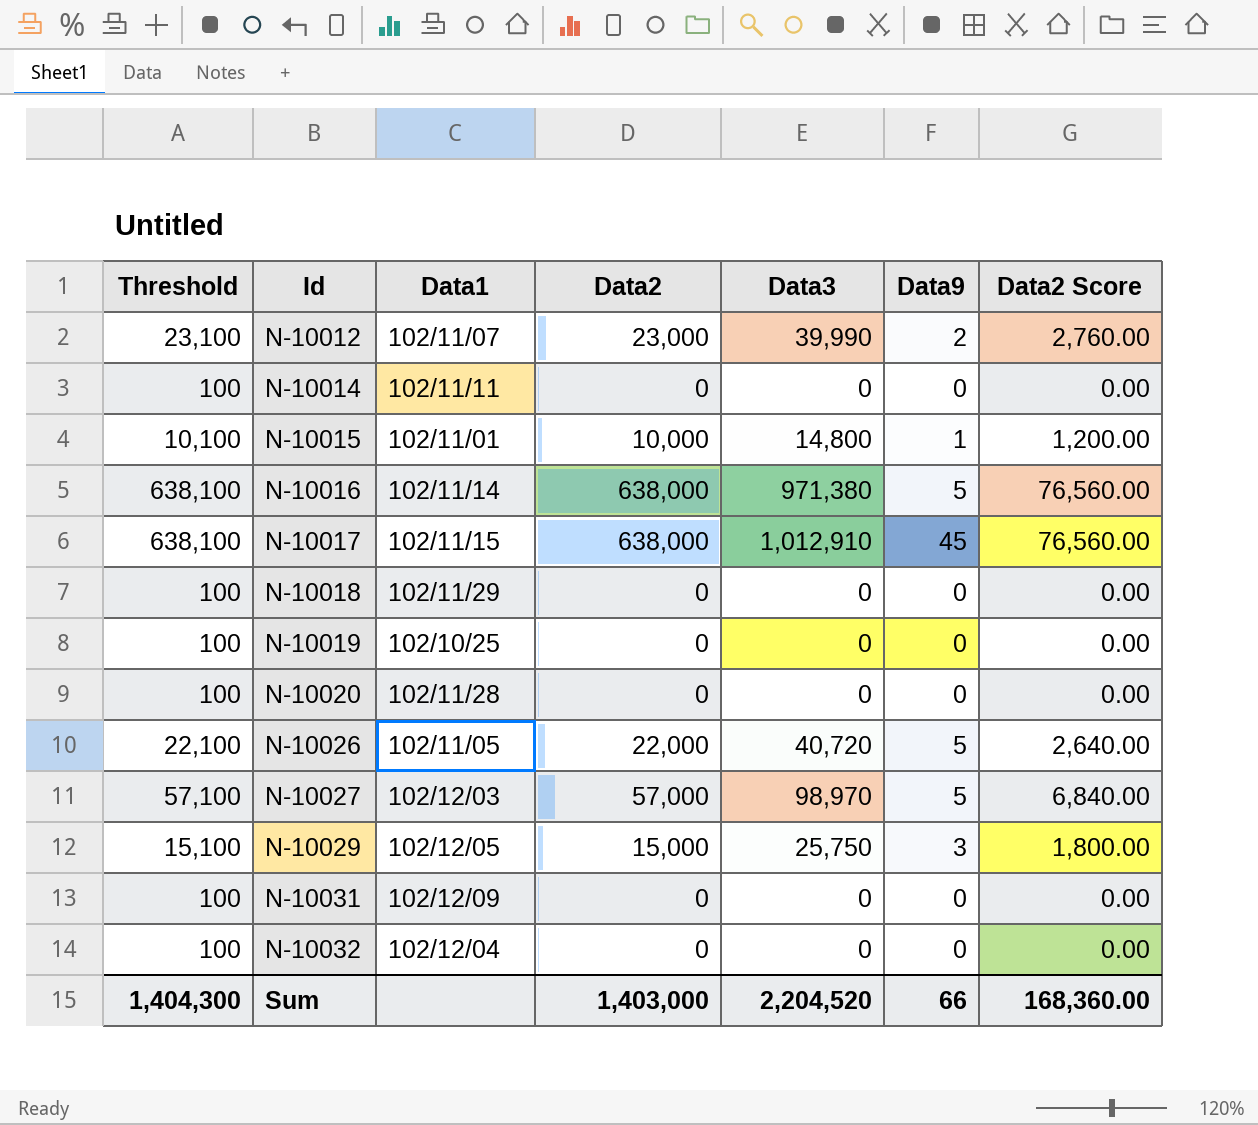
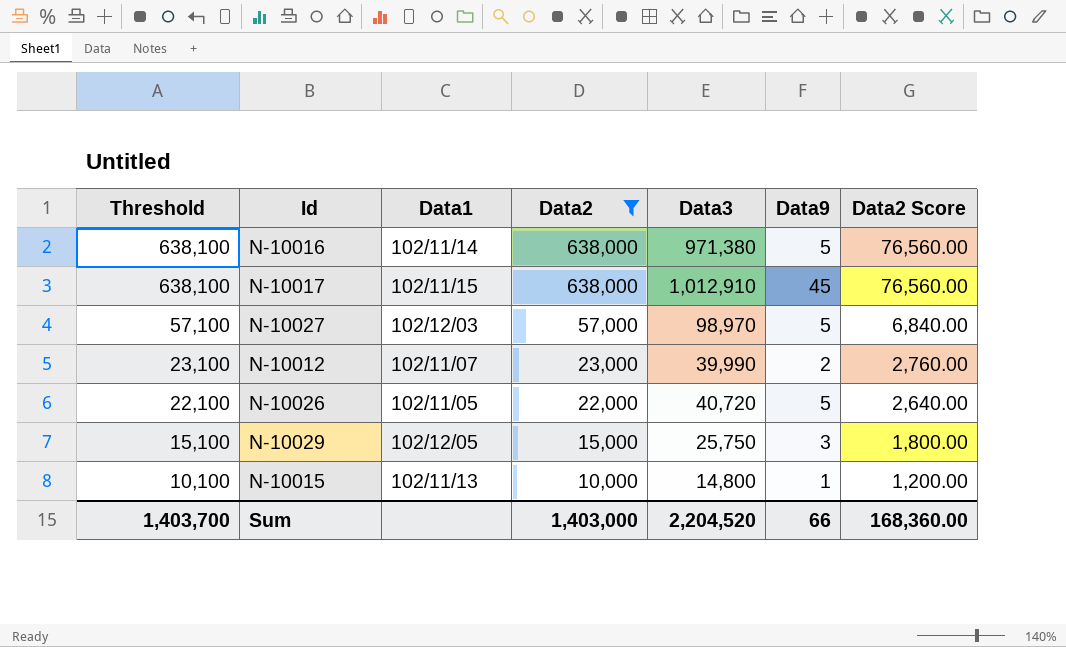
filter: none -> Data2 != 0
row order: Id ascending -> Threshold descending
N-10015 | Data1: 102/11/01 -> 102/11/13
Sum | Threshold: 1,404,300 -> 1,403,700

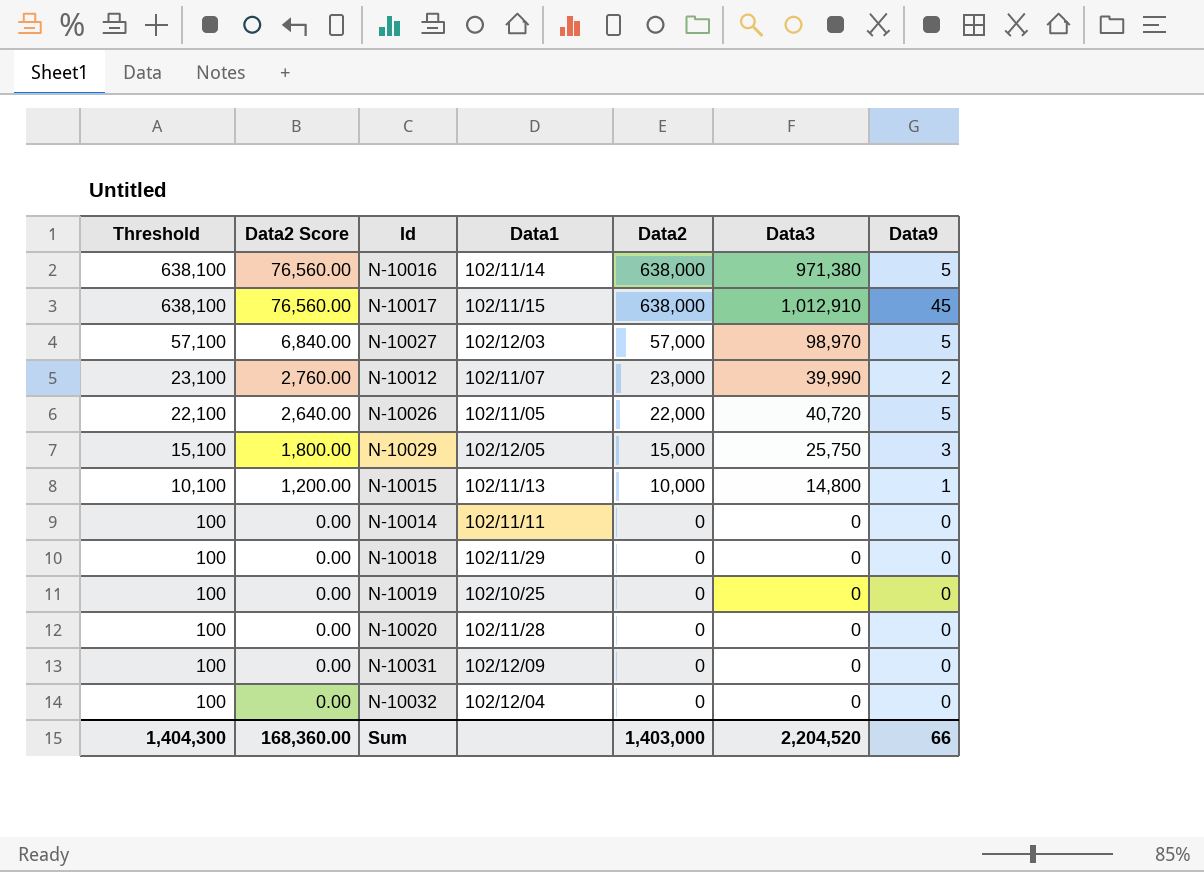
filter: Data2 != 0 -> none
column Data2 Score | position: 7 -> 2
Sum | Threshold: 1,403,700 -> 1,404,300

